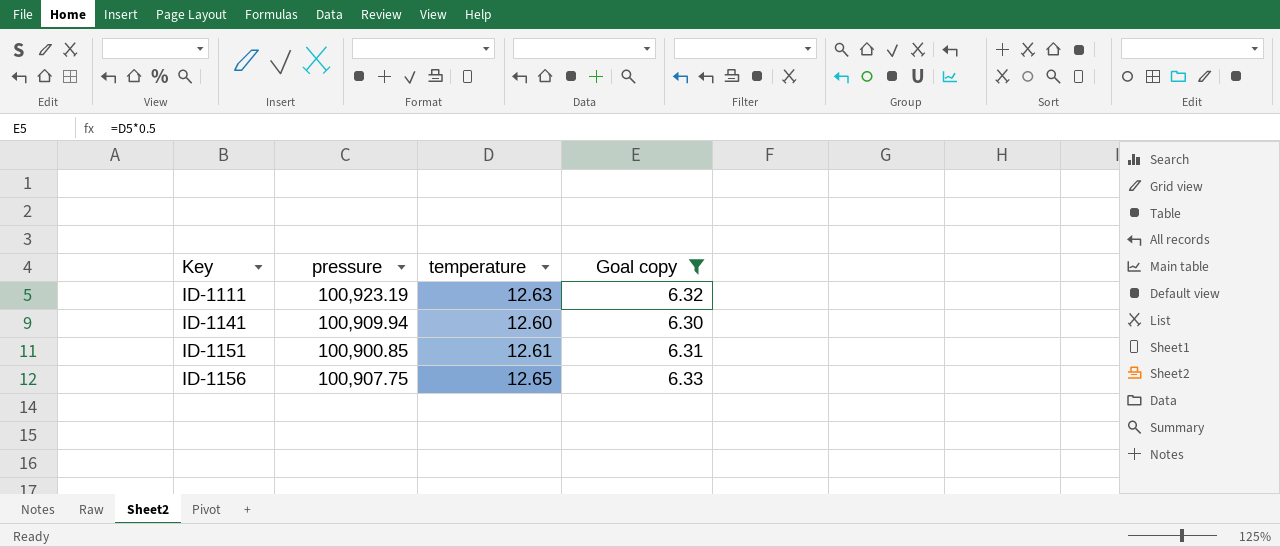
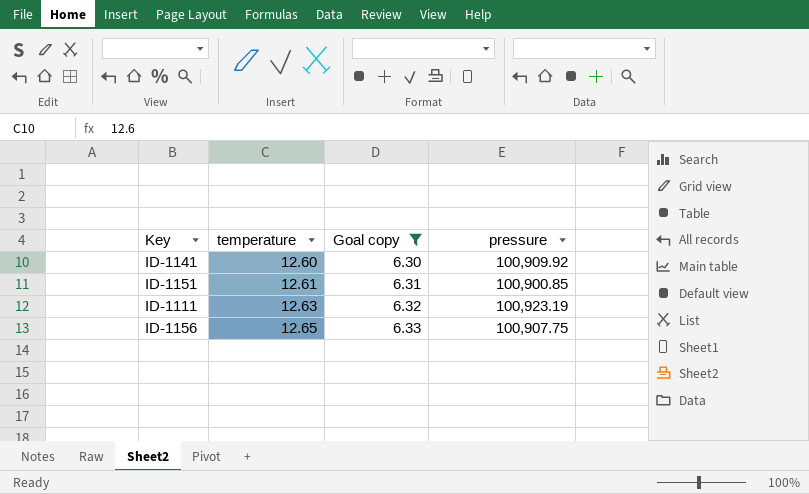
row order: Key ascending -> temperature ascending
column pressure | position: 2 -> 4
ID-1141 | pressure: 100,909.94 -> 100,909.92

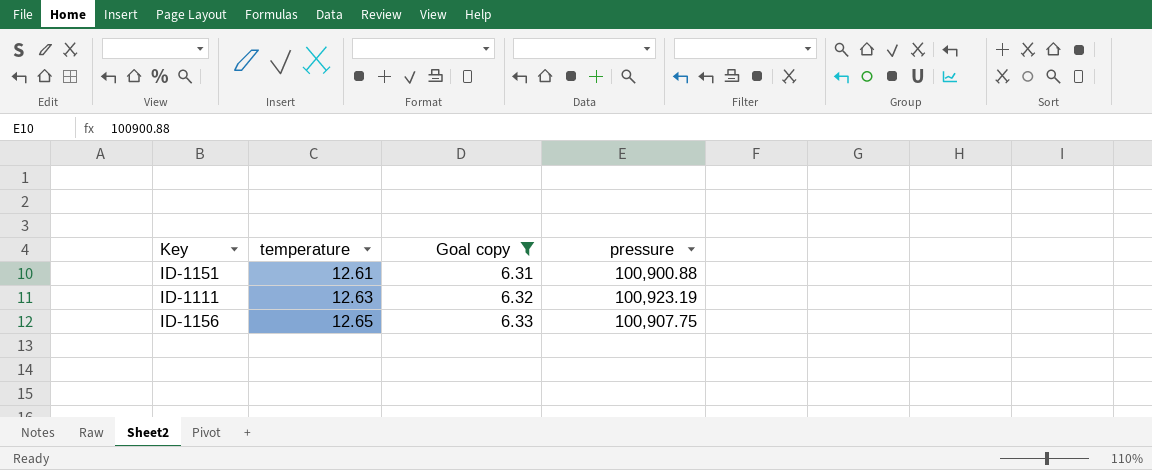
row ID-1141: 12.60 | 6.30 | 100,909.92 -> none
ID-1151 | pressure: 100,900.85 -> 100,900.88

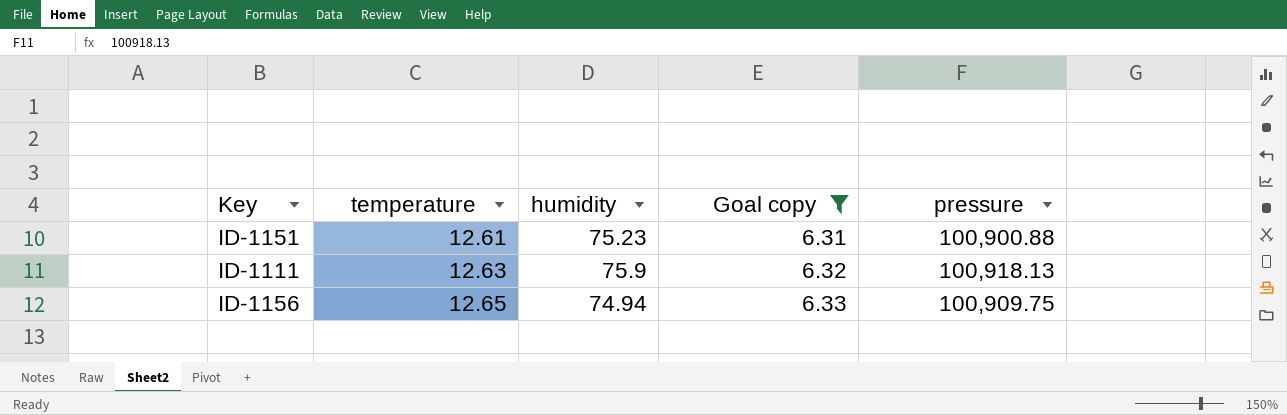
column humidity | position: none -> 3
ID-1111 | pressure: 100,923.19 -> 100,918.13
ID-1156 | pressure: 100,907.75 -> 100,909.75

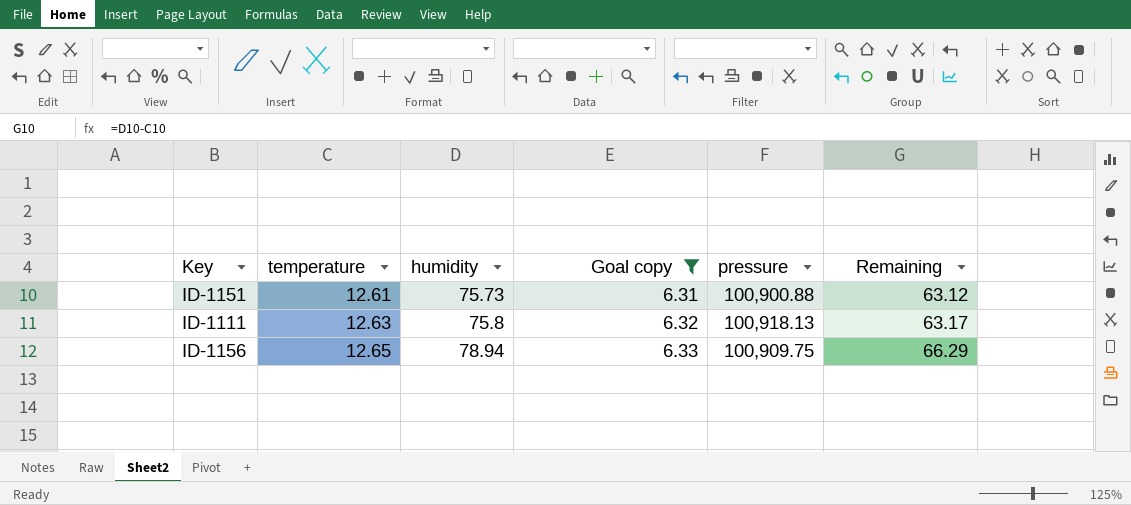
column Remaining | formula: none -> [humidity] - [temperature]
ID-1151 | humidity: 75.23 -> 75.73
ID-1111 | humidity: 75.9 -> 75.8
ID-1156 | humidity: 74.94 -> 78.94

